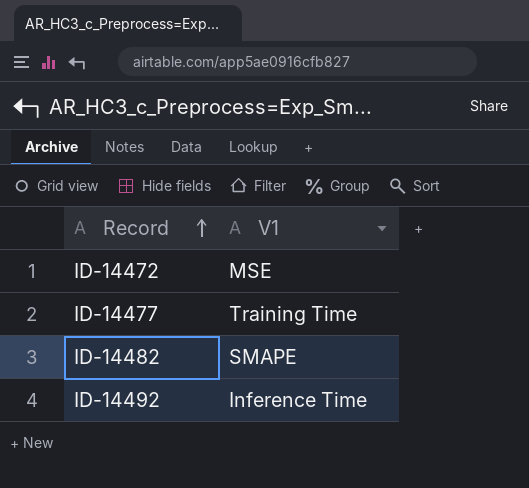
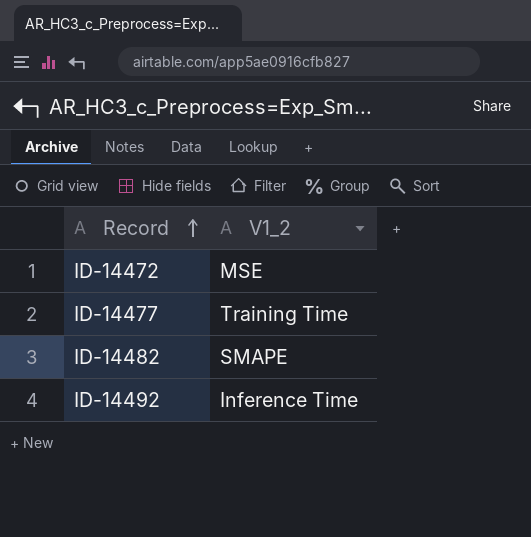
column name: V1 -> V1_2

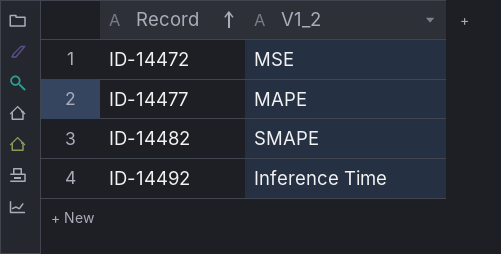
ID-14477 | V1_2: Training Time -> MAPE

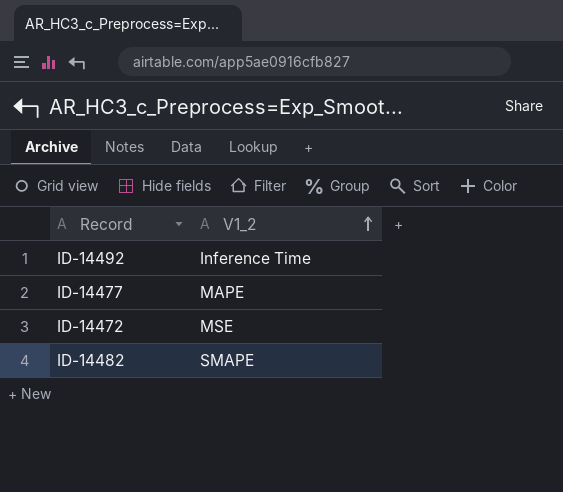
row order: Record ascending -> V1_2 ascending

